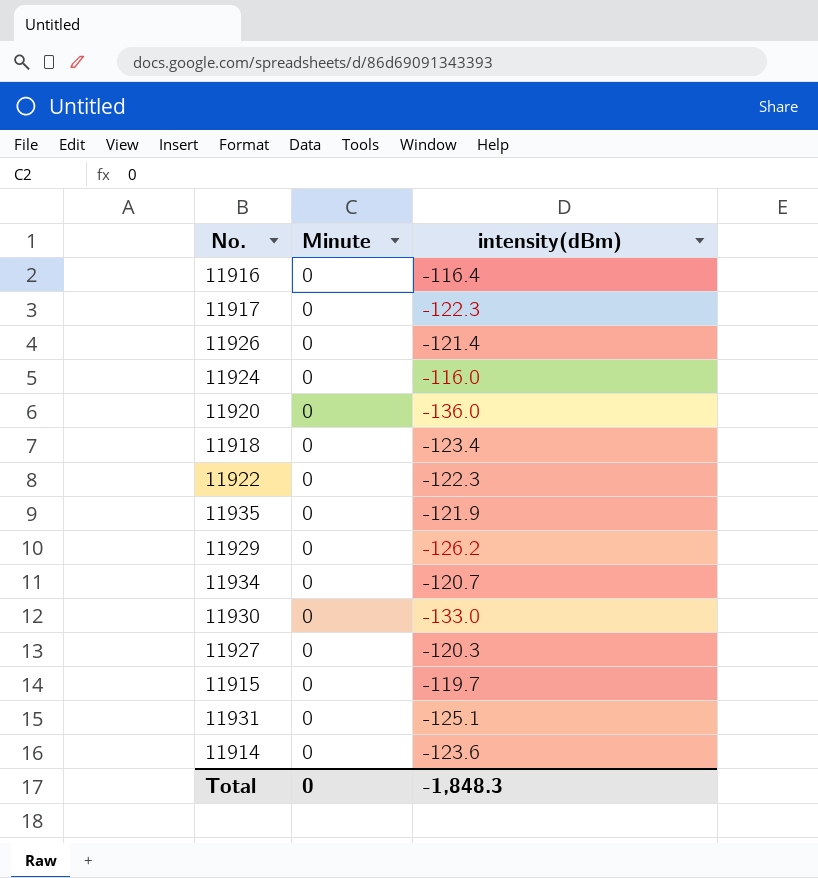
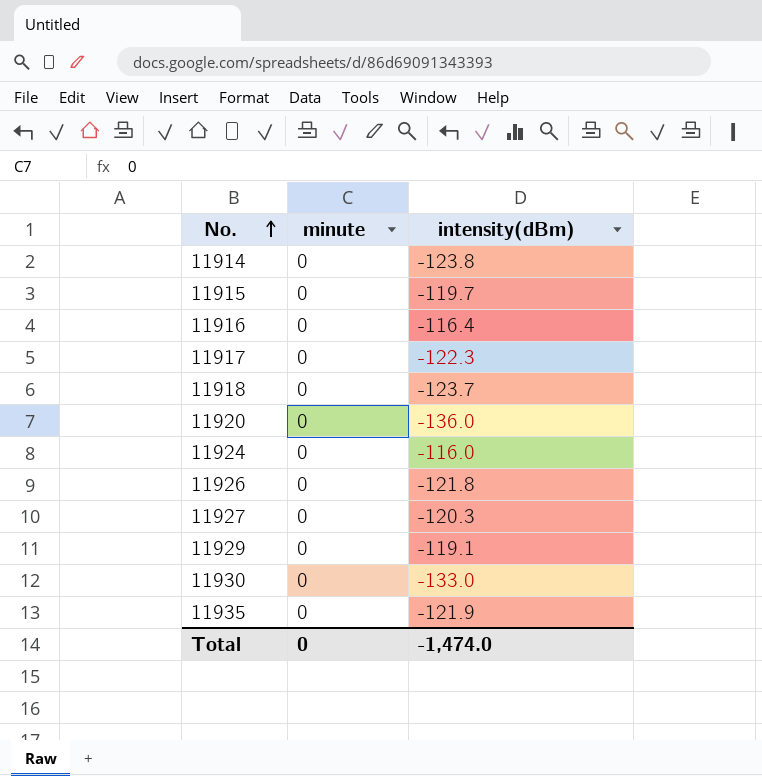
row order: none -> No. ascending
column name: Minute -> minute
row 11922: 0 | -122.3 -> none
row 11934: 0 | -120.7 -> none
row 11931: 0 | -125.1 -> none
11914 | intensity(dBm): -123.6 -> -123.8
11918 | intensity(dBm): -123.4 -> -123.7
11926 | intensity(dBm): -121.4 -> -121.8
11929 | intensity(dBm): -126.2 -> -119.1
Total | intensity(dBm): -1,848.3 -> -1,474.0

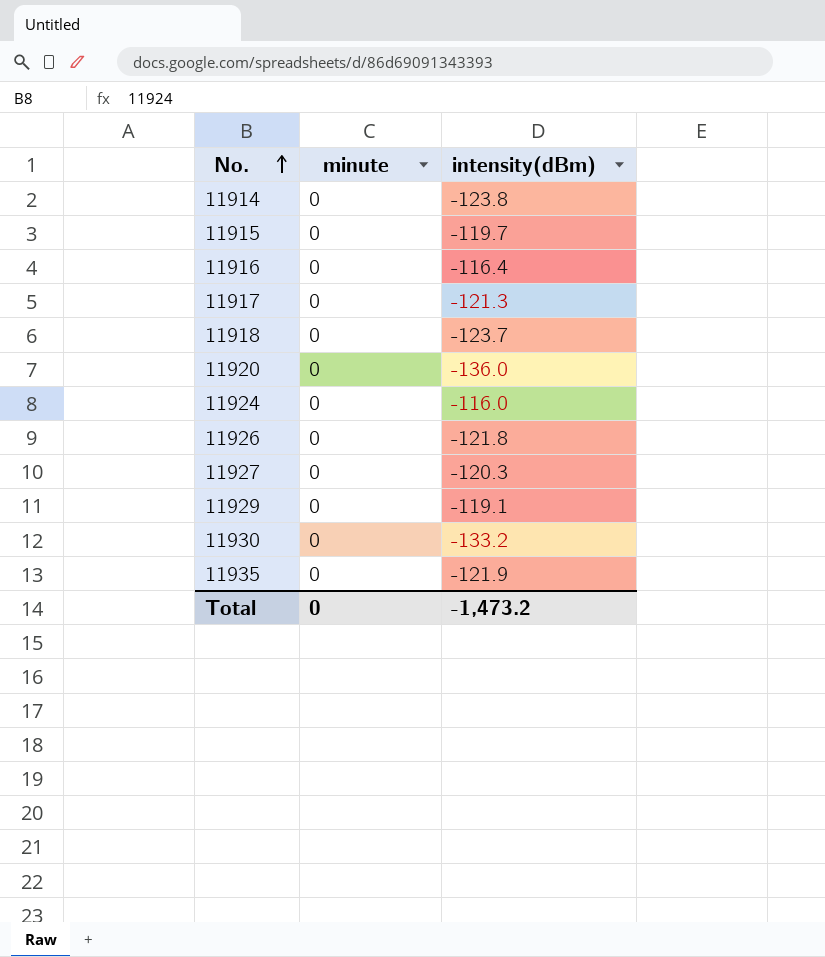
11917 | intensity(dBm): -122.3 -> -121.3
11930 | intensity(dBm): -133.0 -> -133.2
Total | intensity(dBm): -1,474.0 -> -1,473.2

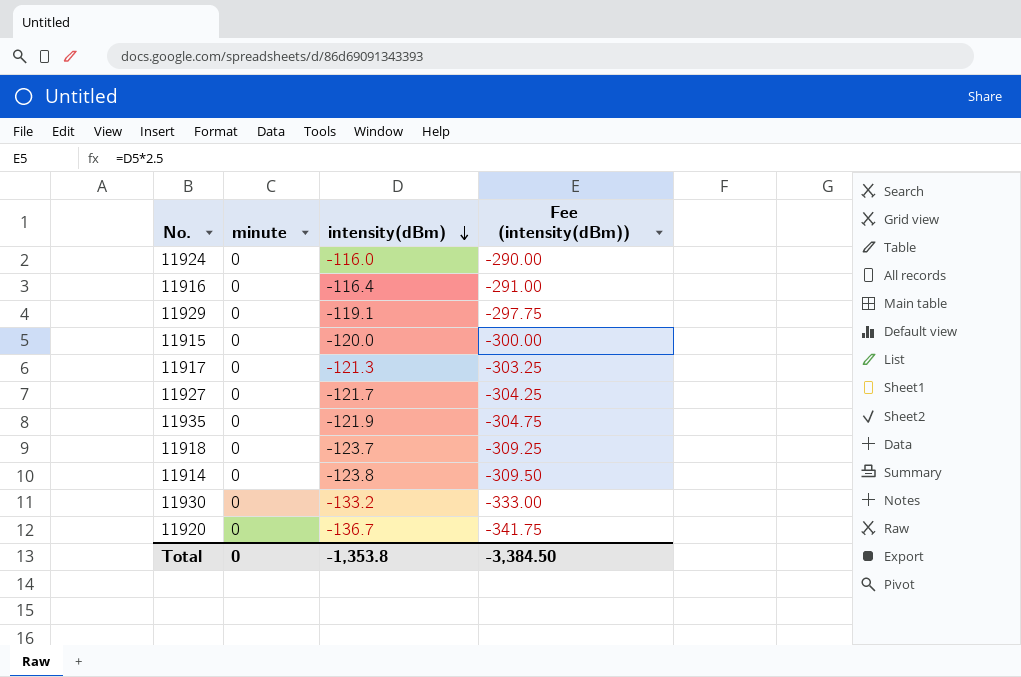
row order: No. ascending -> intensity(dBm) descending
column Fee (intensity(dBm)) | formula: none -> [intensity(dBm)] * 2.5
row 11926: 0 | -121.8 -> none
11915 | intensity(dBm): -119.7 -> -120.0
11927 | intensity(dBm): -120.3 -> -121.7
11920 | intensity(dBm): -136.0 -> -136.7
Total | intensity(dBm): -1,473.2 -> -1,353.8

